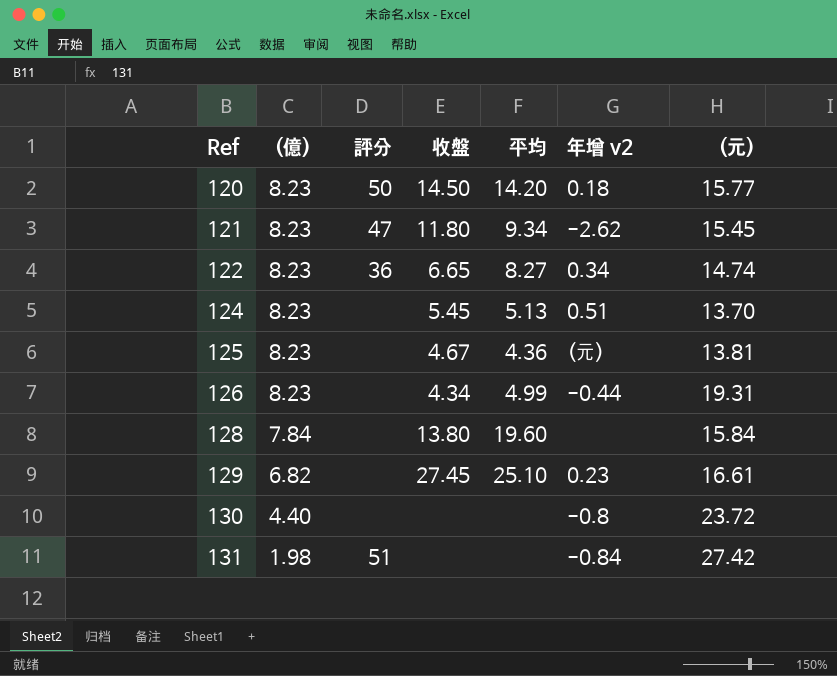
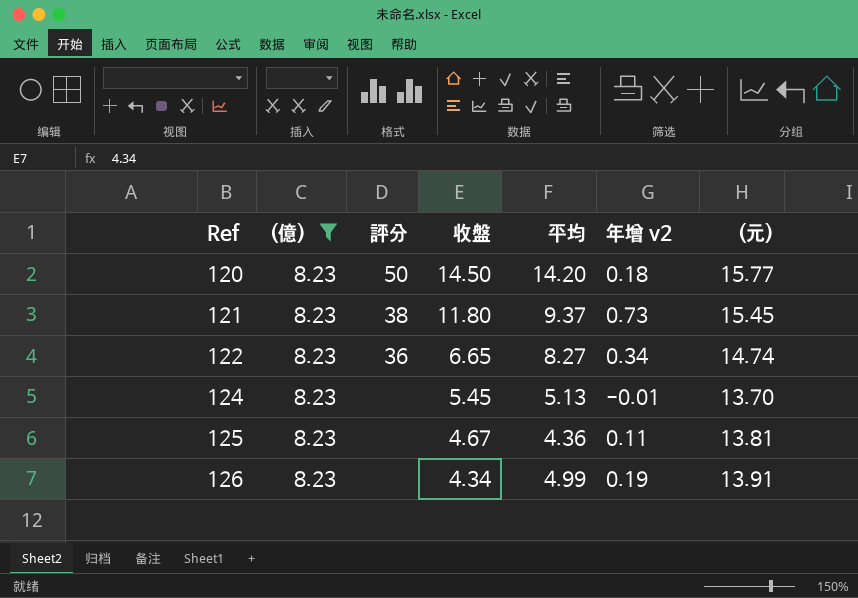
filter: none -> (億) = 8.23
121 | 評分: 47 -> 38
121 | 平均: 9.34 -> 9.37
121 | 年增 v2: -2.62 -> 0.73
124 | 年增 v2: 0.51 -> -0.01
125 | 年增 v2: (元) -> 0.11
126 | 年增 v2: -0.44 -> 0.19
126 | (元): 19.31 -> 13.91

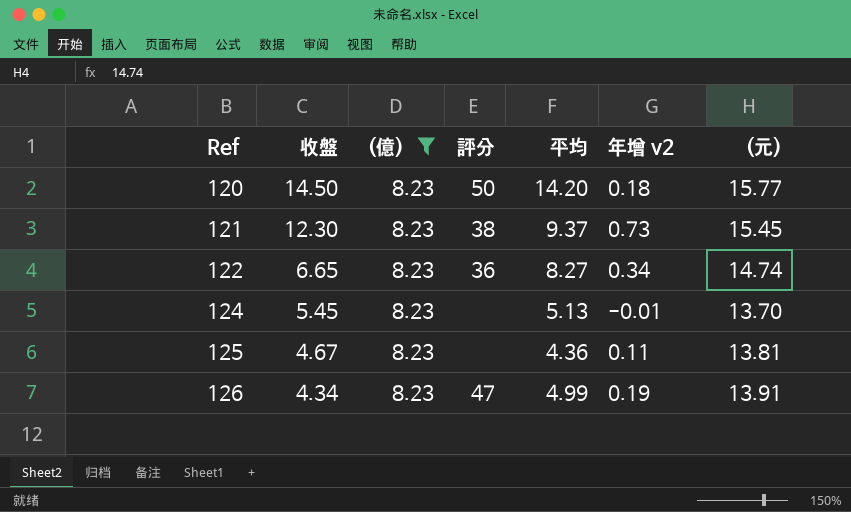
column 收盤 | position: 4 -> 2
121 | 收盤: 11.80 -> 12.30
126 | 評分: none -> 47

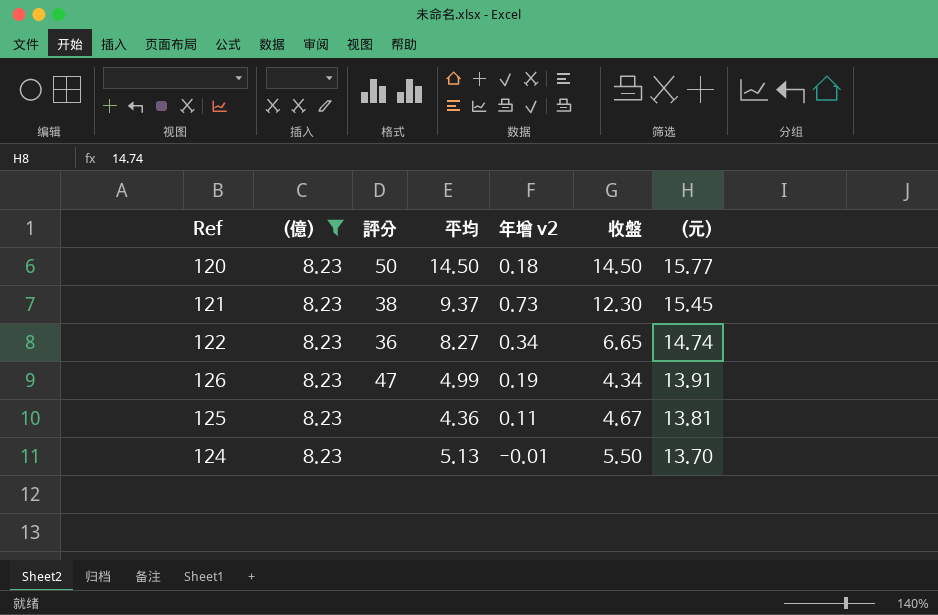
row order: Ref ascending -> (元) descending
column 收盤 | position: 2 -> 6
120 | 平均: 14.20 -> 14.50
124 | 收盤: 5.45 -> 5.50

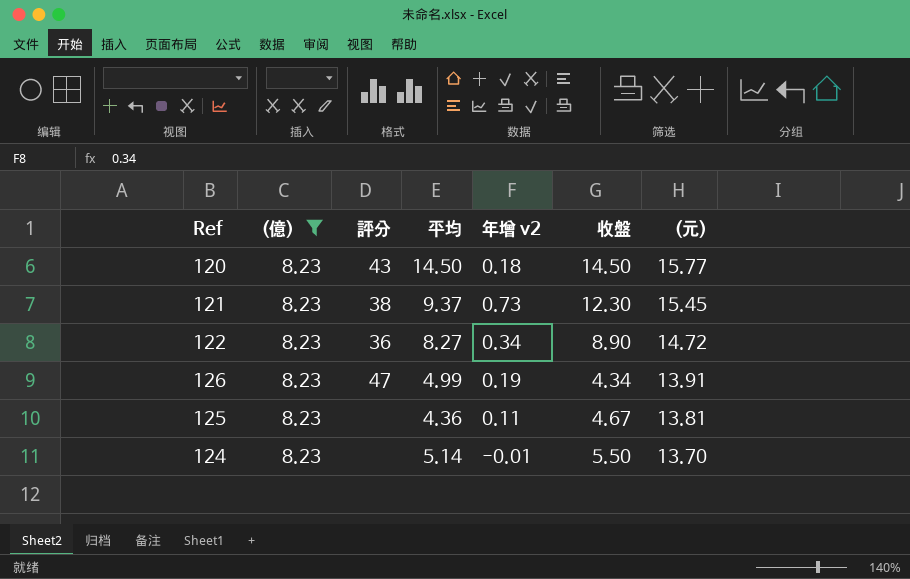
120 | 評分: 50 -> 43
122 | 收盤: 6.65 -> 8.90
122 | (元): 14.74 -> 14.72
124 | 平均: 5.13 -> 5.14

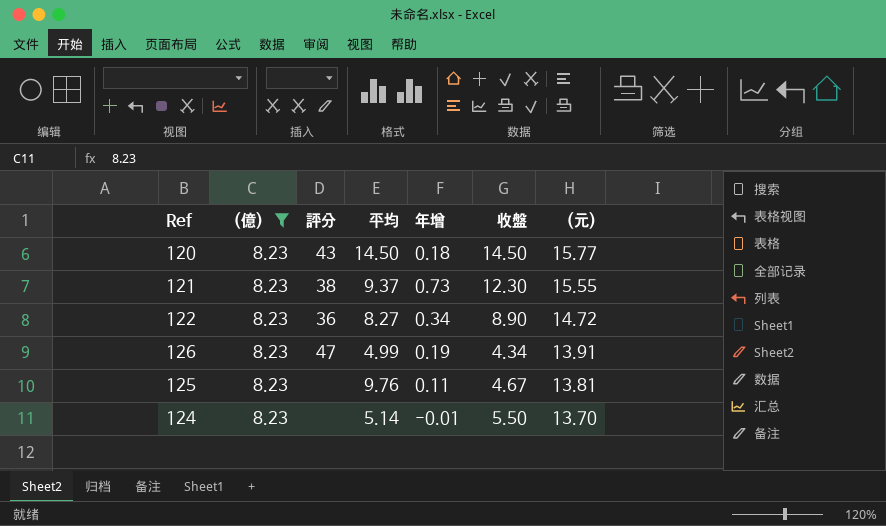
column name: 年增 v2 -> 年增
121 | (元): 15.45 -> 15.55
125 | 平均: 4.36 -> 9.76

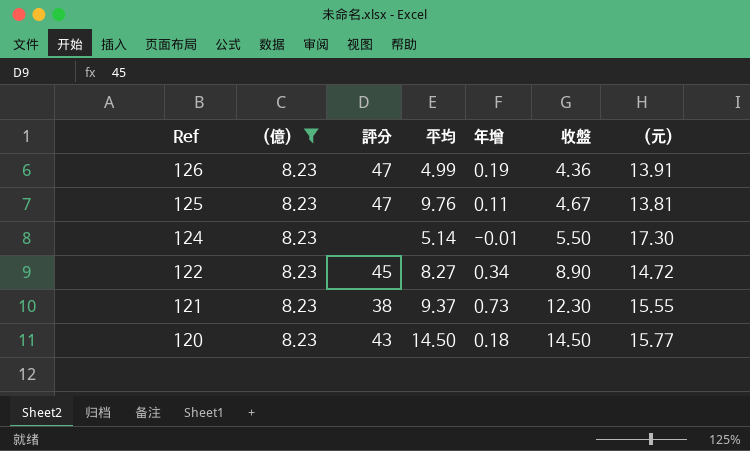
row order: (元) descending -> Ref descending
126 | 收盤: 4.34 -> 4.36
125 | 評分: none -> 47
124 | (元): 13.70 -> 17.30
122 | 評分: 36 -> 45

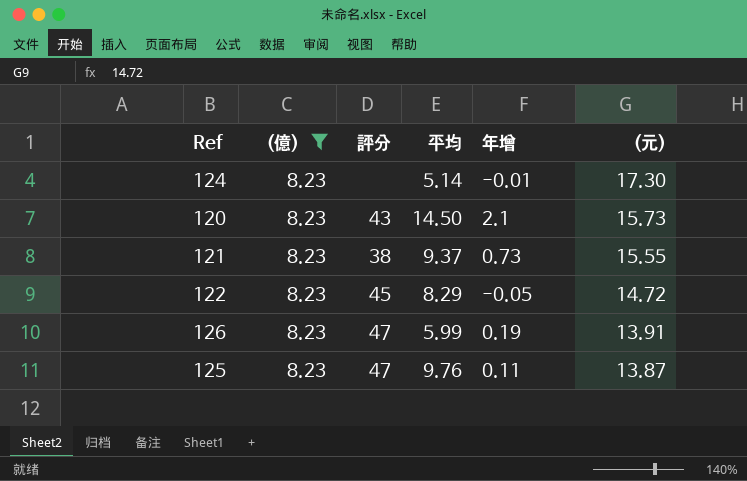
row order: Ref descending -> (元) descending
column 收盤 | position: 6 -> none
120 | 年增: 0.18 -> 2.1
120 | (元): 15.77 -> 15.73
122 | 平均: 8.27 -> 8.29
122 | 年增: 0.34 -> -0.05
126 | 平均: 4.99 -> 5.99
125 | (元): 13.81 -> 13.87

